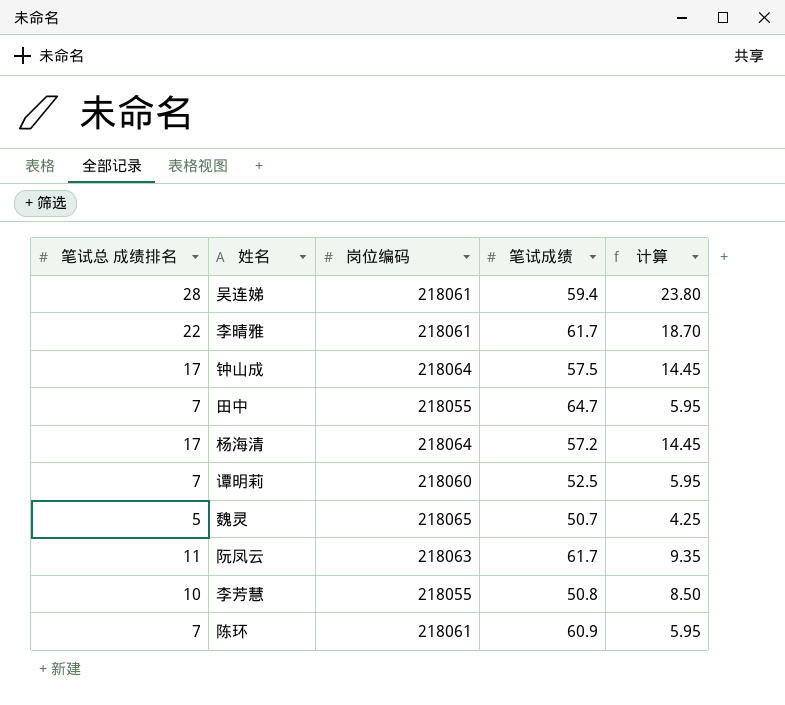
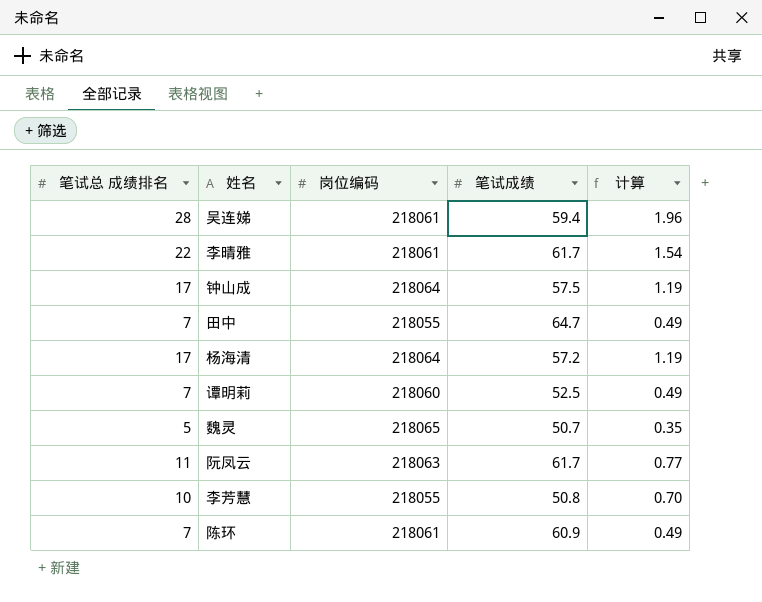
column 计算 | formula: [笔试总 成绩排名] * 0.85 -> [笔试总 成绩排名] * 0.07

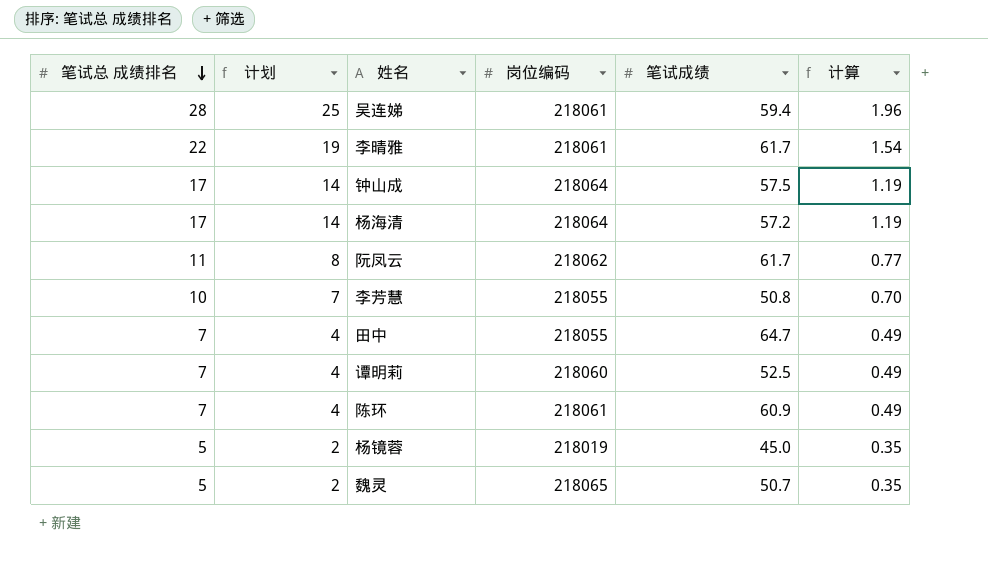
row order: none -> 笔试总 成绩排名 descending
column 计划 | formula: none -> [笔试总 成绩排名] - 3
阮凤云 | 岗位编码: 218063 -> 218062
row 杨镜蓉: none -> 5 | 2 | 218019 | 45.0 | 0.35

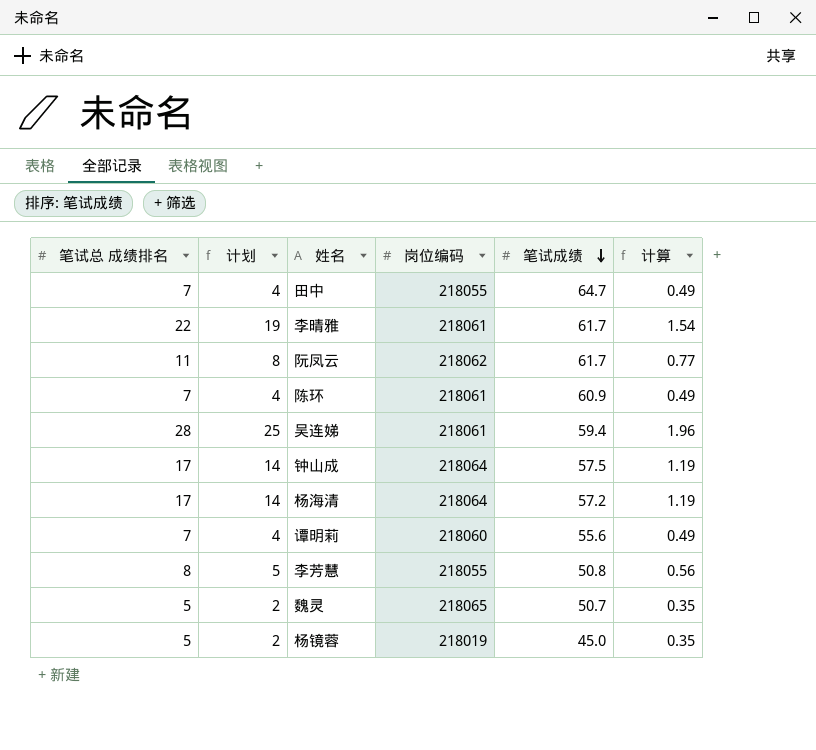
row order: 笔试总 成绩排名 descending -> 笔试成绩 descending
谭明莉 | 笔试成绩: 52.5 -> 55.6
李芳慧 | 笔试总 成绩排名: 10 -> 8
李芳慧 | 计划: 7 -> 5
李芳慧 | 计算: 0.70 -> 0.56

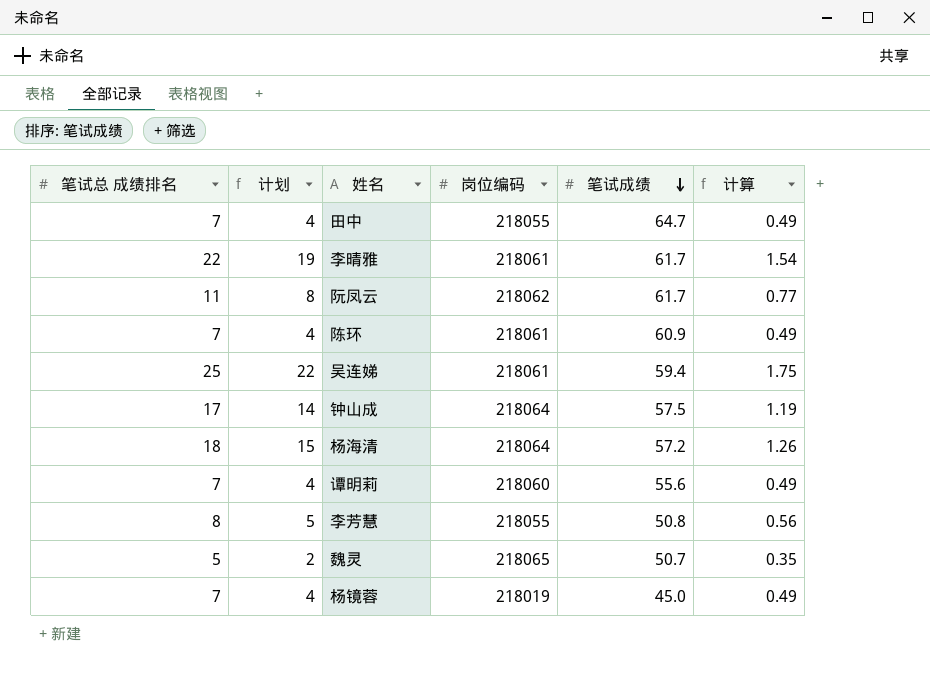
吴连娣 | 笔试总 成绩排名: 28 -> 25
吴连娣 | 计划: 25 -> 22
吴连娣 | 计算: 1.96 -> 1.75
杨海清 | 笔试总 成绩排名: 17 -> 18
杨海清 | 计划: 14 -> 15
杨海清 | 计算: 1.19 -> 1.26
杨镜蓉 | 笔试总 成绩排名: 5 -> 7
杨镜蓉 | 计划: 2 -> 4
杨镜蓉 | 计算: 0.35 -> 0.49

